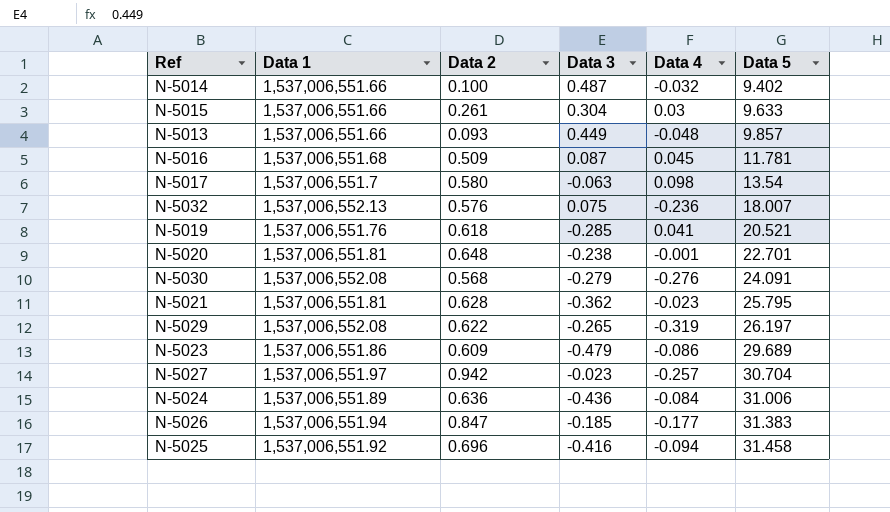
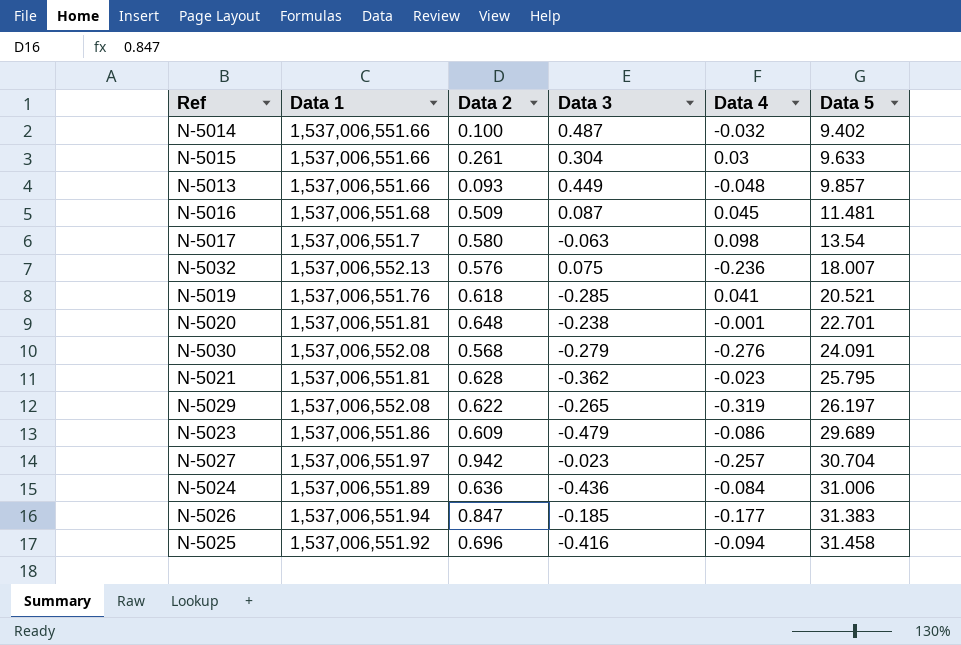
N-5016 | Data 5: 11.781 -> 11.481

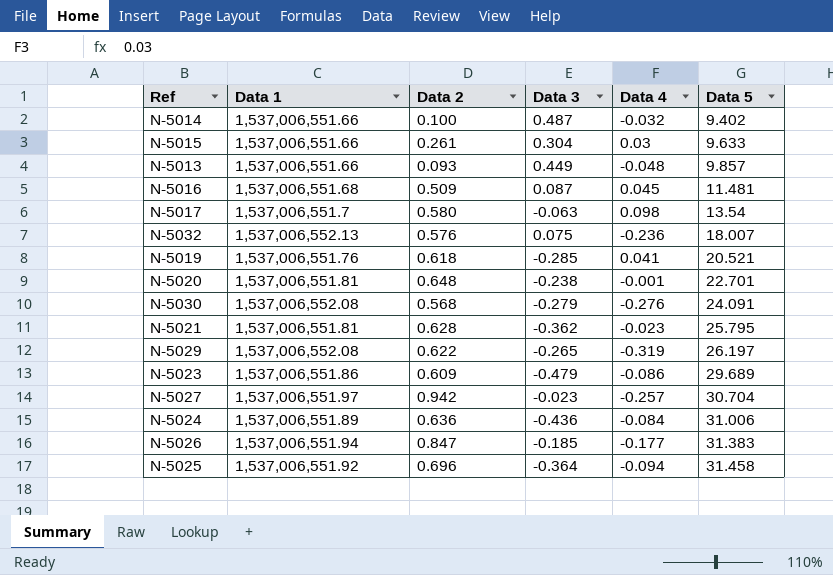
N-5025 | Data 3: -0.416 -> -0.364

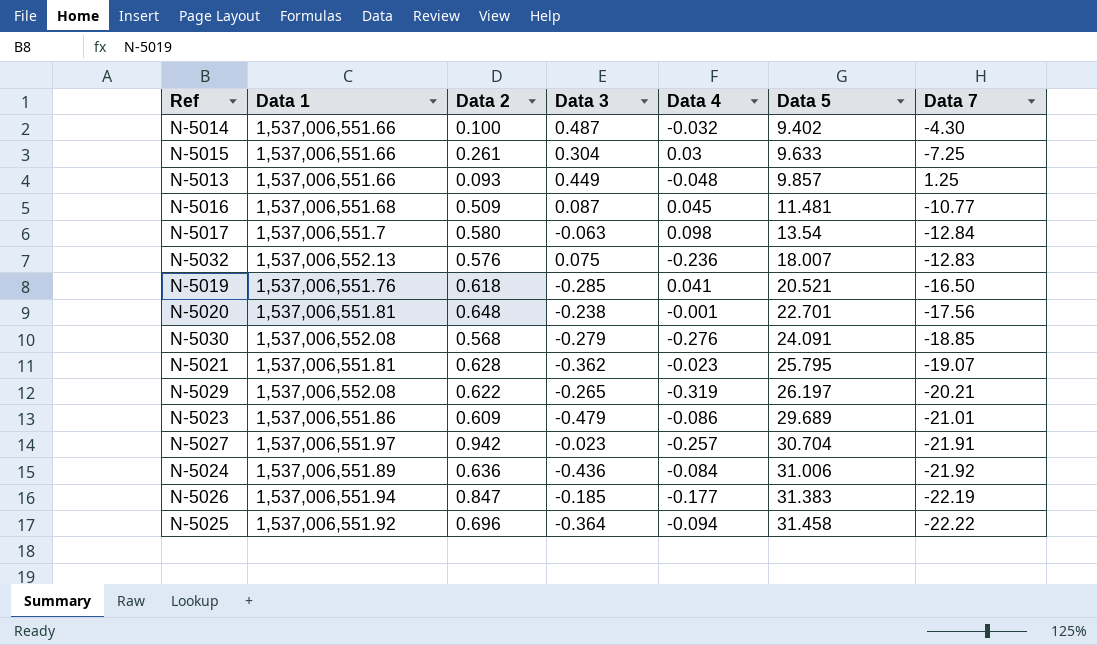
column Data 7 | position: none -> 7

